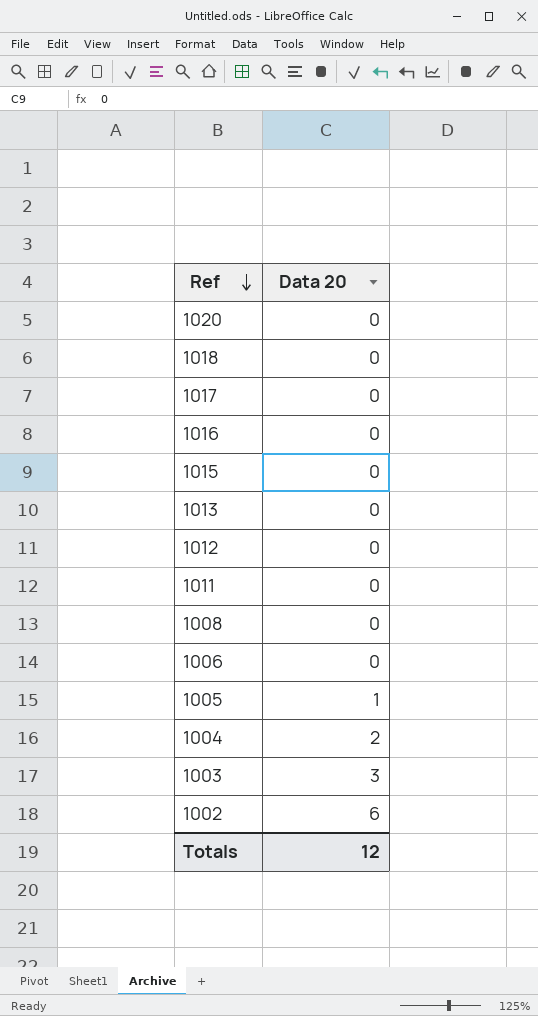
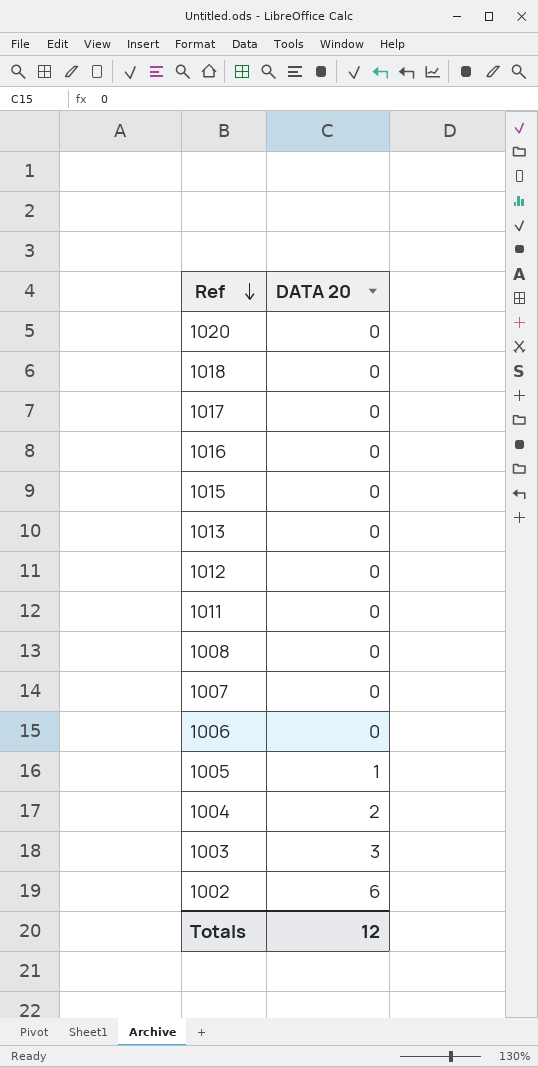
column name: Data 20 -> DATA 20
row 1007: none -> 0

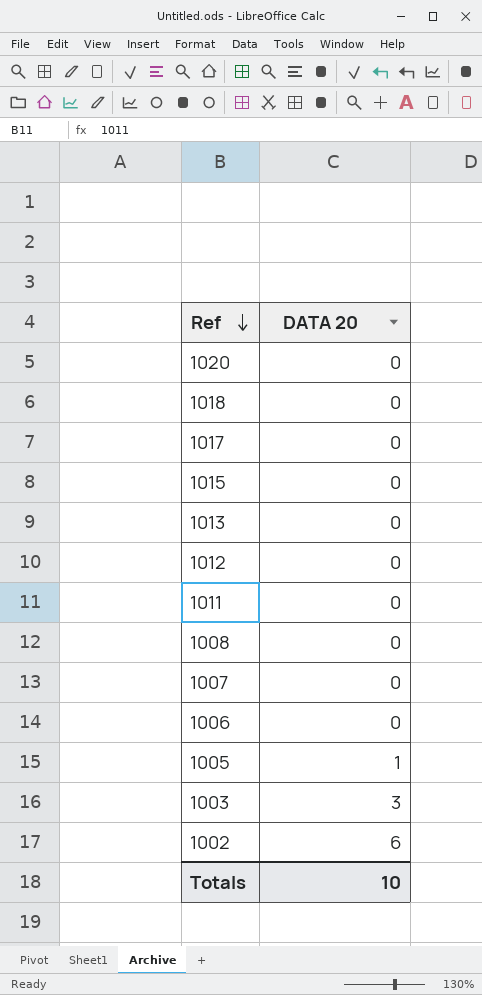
row 1016: 0 -> none
row 1004: 2 -> none
Totals | DATA 20: 12 -> 10

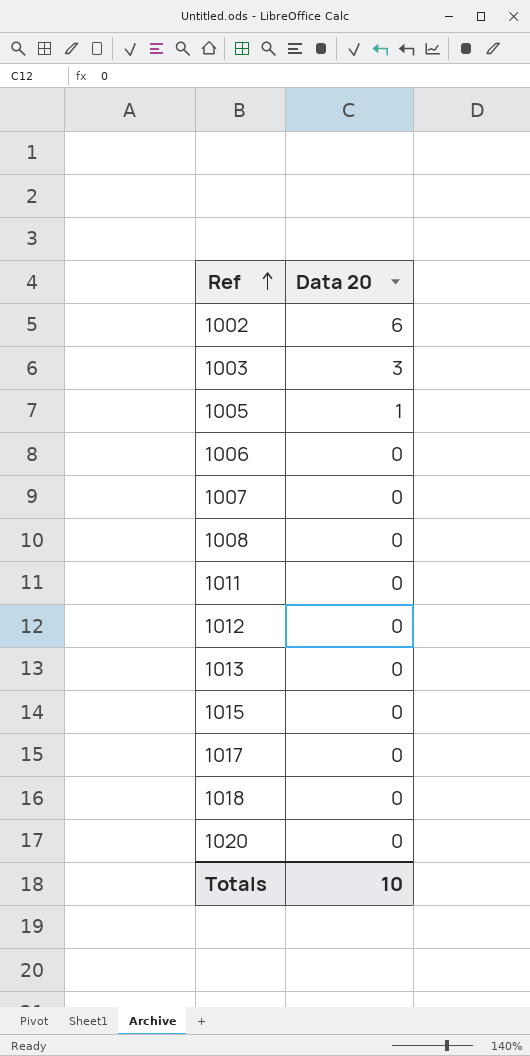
row order: Ref descending -> Ref ascending
column name: DATA 20 -> Data 20

